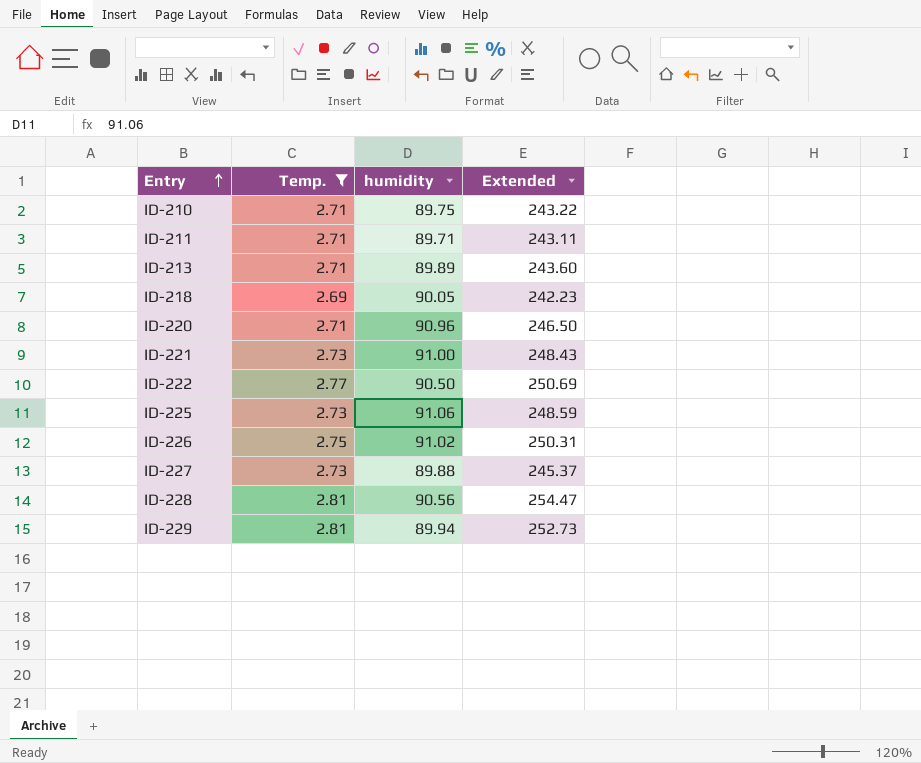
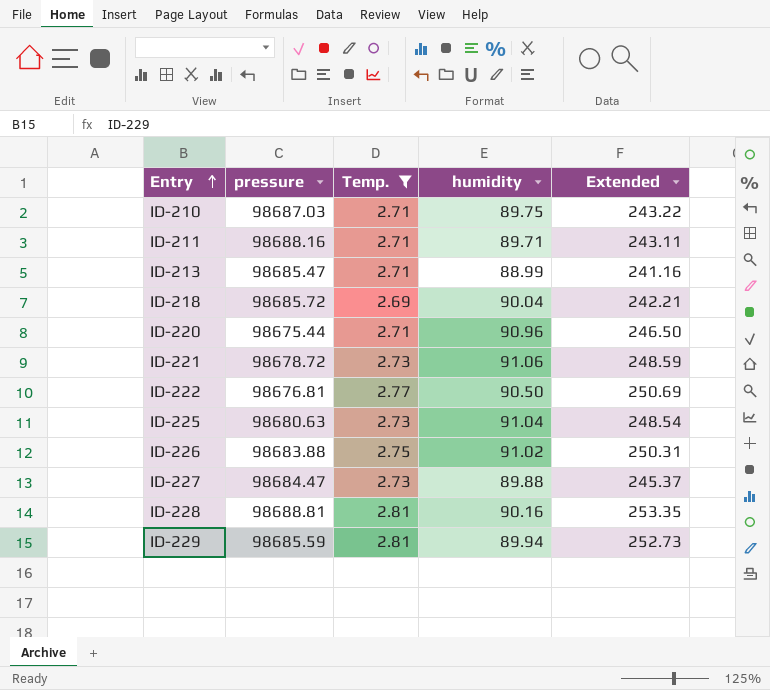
column pressure | position: none -> 2
ID-213 | humidity: 89.89 -> 88.99
ID-213 | Extended: 243.60 -> 241.16
ID-218 | humidity: 90.05 -> 90.04
ID-218 | Extended: 242.23 -> 242.21
ID-221 | humidity: 91.00 -> 91.06
ID-221 | Extended: 248.43 -> 248.59
ID-225 | humidity: 91.06 -> 91.04
ID-225 | Extended: 248.59 -> 248.54
ID-228 | humidity: 90.56 -> 90.16
ID-228 | Extended: 254.47 -> 253.35

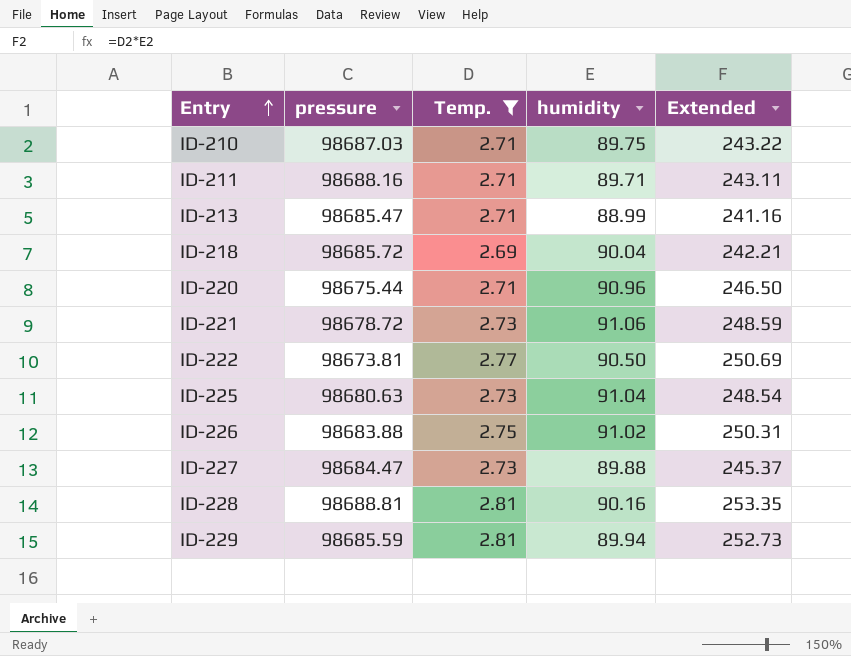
ID-222 | pressure: 98676.81 -> 98673.81

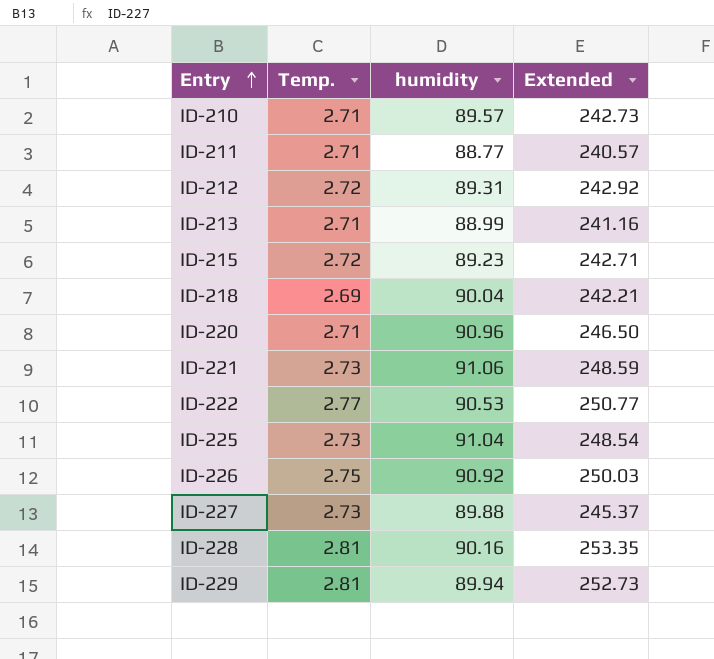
filter: Temp. != 2.72 -> none
column pressure | position: 2 -> none
ID-210 | humidity: 89.75 -> 89.57
ID-210 | Extended: 243.22 -> 242.73
ID-211 | humidity: 89.71 -> 88.77
ID-211 | Extended: 243.11 -> 240.57
ID-222 | humidity: 90.50 -> 90.53
ID-222 | Extended: 250.69 -> 250.77
ID-226 | humidity: 91.02 -> 90.92
ID-226 | Extended: 250.31 -> 250.03

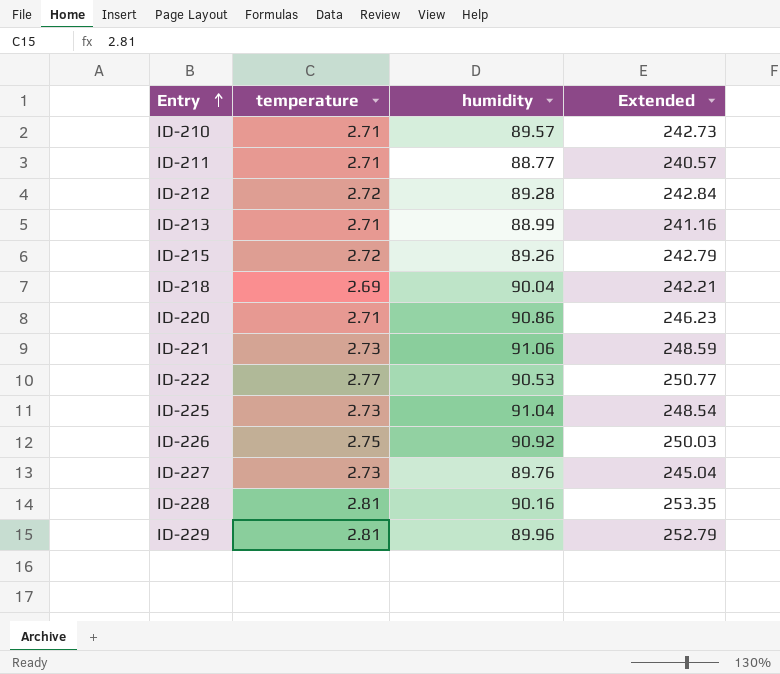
column name: Temp. -> temperature
ID-212 | humidity: 89.31 -> 89.28
ID-212 | Extended: 242.92 -> 242.84
ID-215 | humidity: 89.23 -> 89.26
ID-215 | Extended: 242.71 -> 242.79
ID-220 | humidity: 90.96 -> 90.86
ID-220 | Extended: 246.50 -> 246.23
ID-227 | humidity: 89.88 -> 89.76
ID-227 | Extended: 245.37 -> 245.04
ID-229 | humidity: 89.94 -> 89.96
ID-229 | Extended: 252.73 -> 252.79

